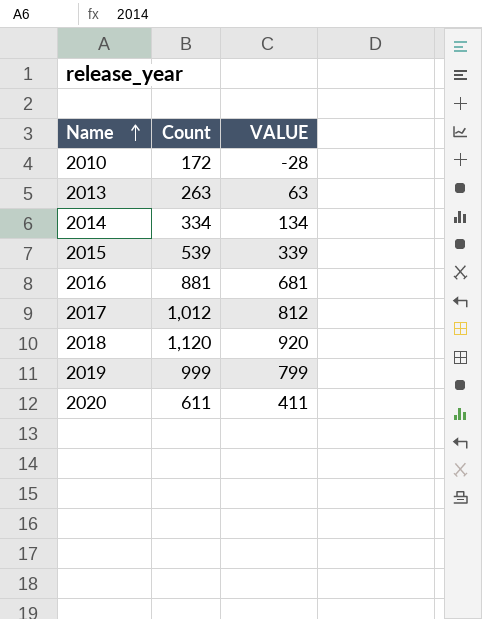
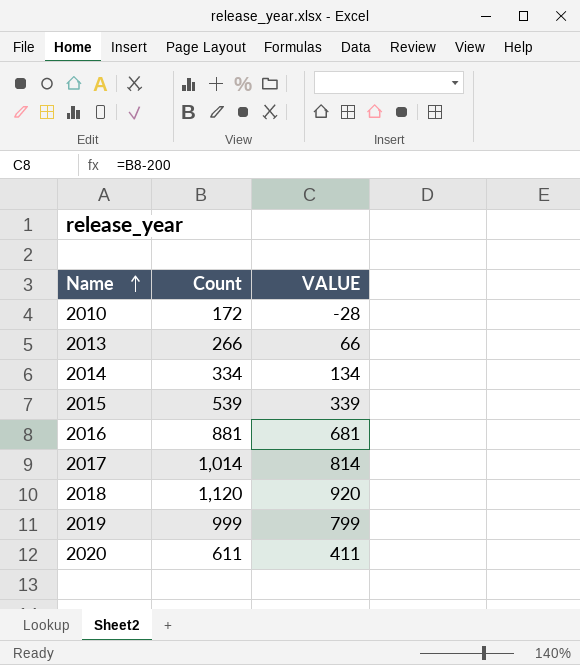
2013 | Count: 263 -> 266
2013 | VALUE: 63 -> 66
2017 | Count: 1,012 -> 1,014
2017 | VALUE: 812 -> 814

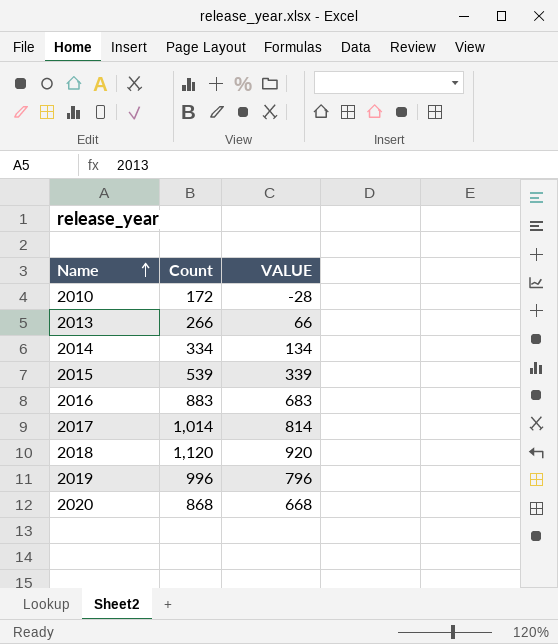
2016 | Count: 881 -> 883
2016 | VALUE: 681 -> 683
2019 | Count: 999 -> 996
2019 | VALUE: 799 -> 796
2020 | Count: 611 -> 868
2020 | VALUE: 411 -> 668

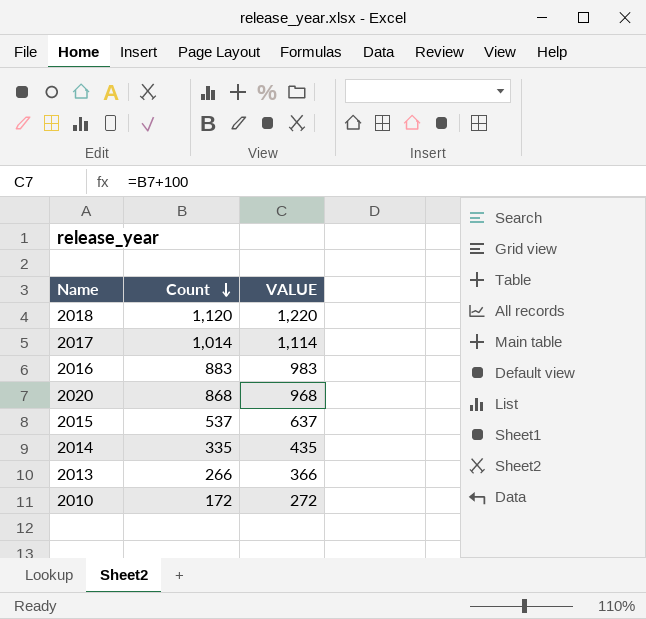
row order: Name ascending -> Count descending
column VALUE | formula: [Count] - 200 -> [Count] + 100
row 2019: 996 | 796 -> none
2015 | Count: 539 -> 537
2014 | Count: 334 -> 335

